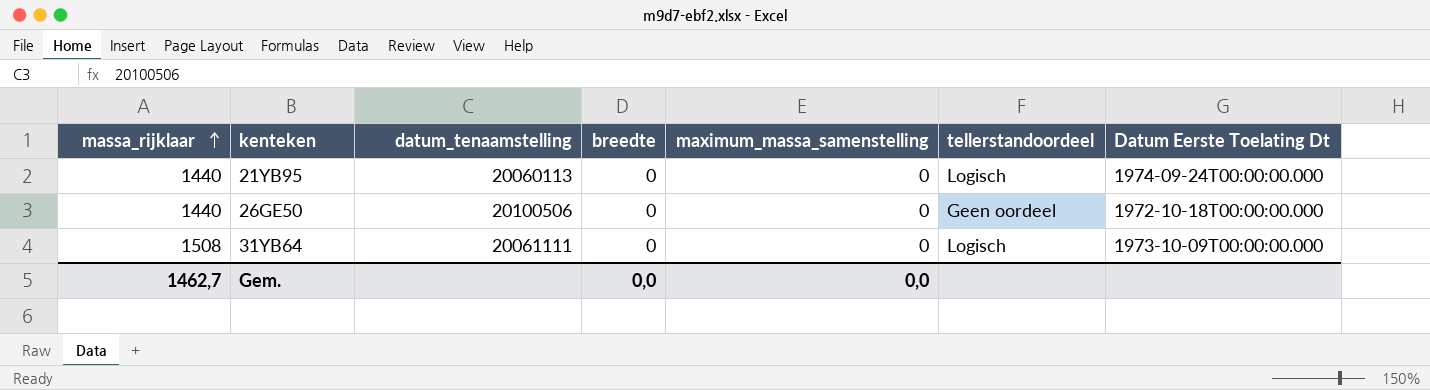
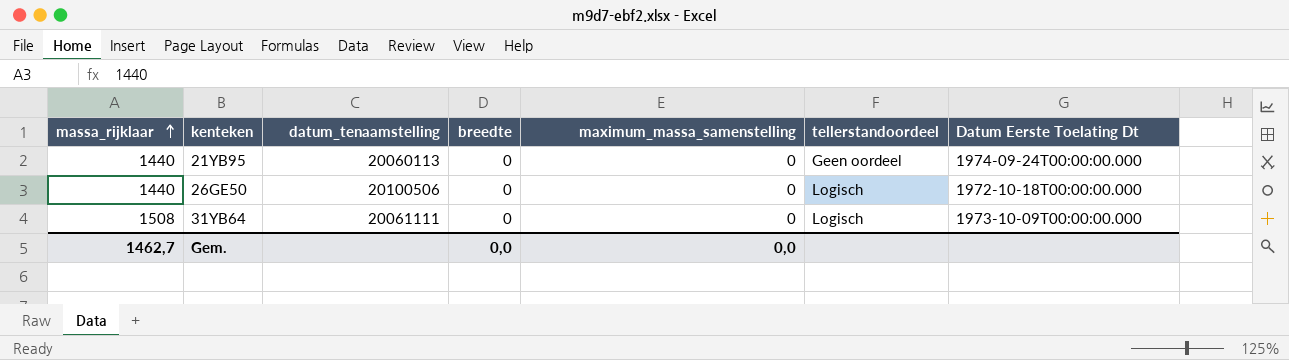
21YB95 | tellerstandoordeel: Logisch -> Geen oordeel
26GE50 | tellerstandoordeel: Geen oordeel -> Logisch

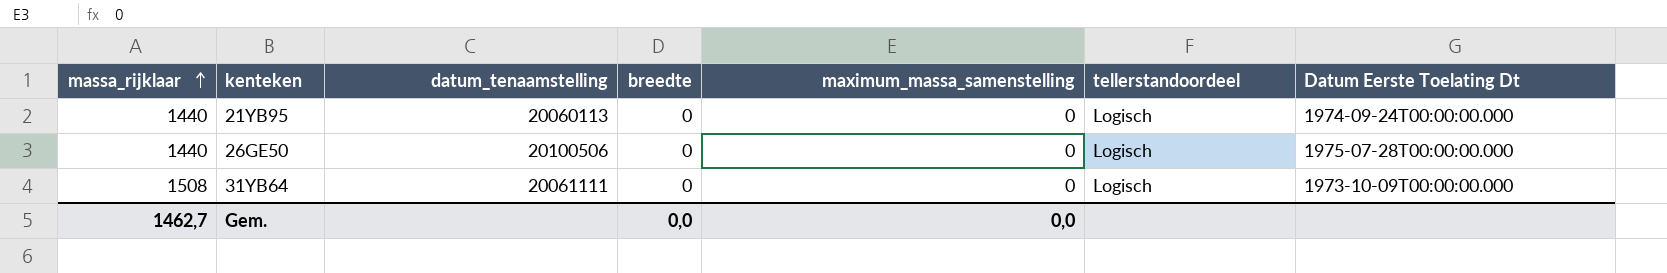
21YB95 | tellerstandoordeel: Geen oordeel -> Logisch
26GE50 | Datum Eerste Toelating Dt: 1972-10-18T00:00:00.000 -> 1975-07-28T00:00:00.000

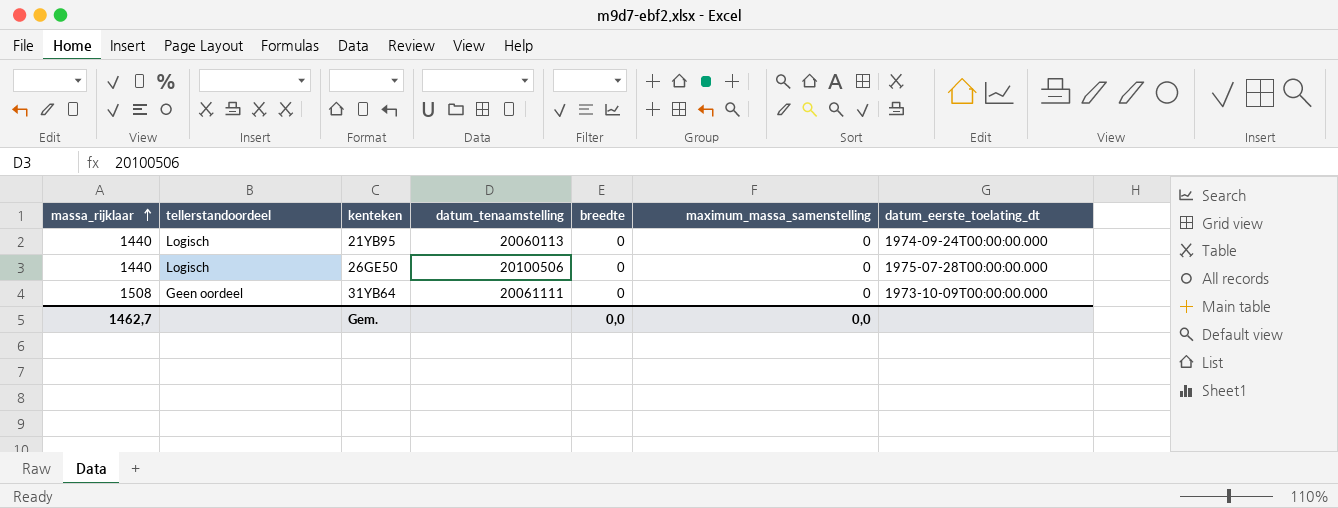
column tellerstandoordeel | position: 6 -> 2
column name: Datum Eerste Toelating Dt -> datum_eerste_toelating_dt
31YB64 | tellerstandoordeel: Logisch -> Geen oordeel

